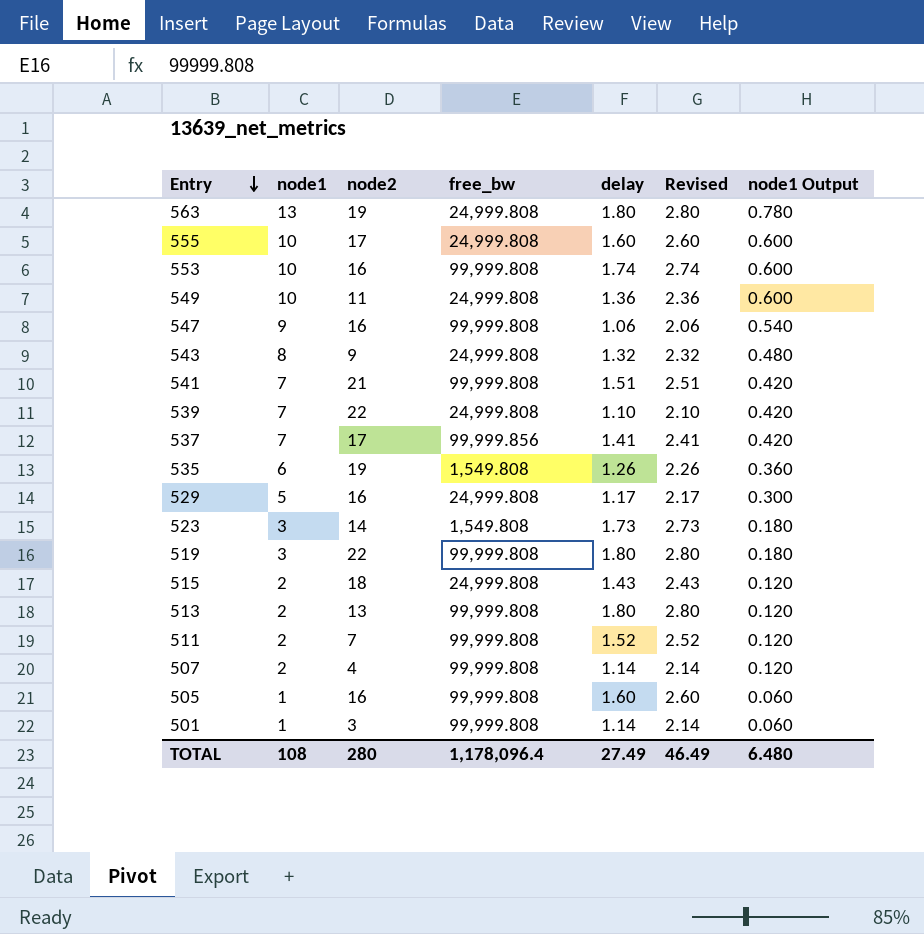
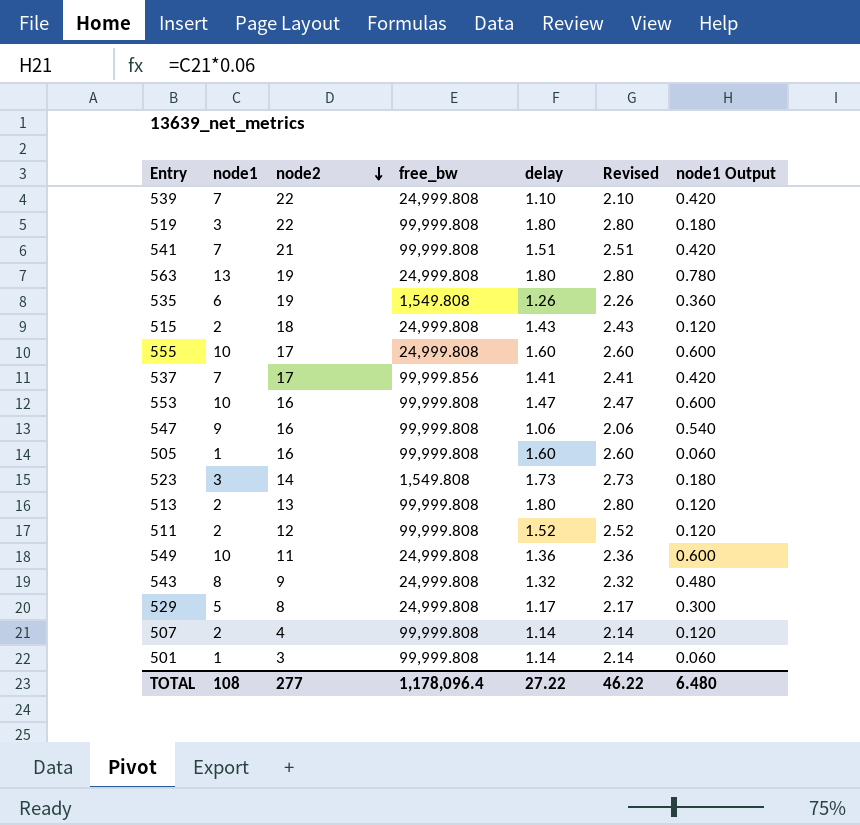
row order: Entry descending -> node2 descending
553 | delay: 1.74 -> 1.47
553 | Revised: 2.74 -> 2.47
511 | node2: 7 -> 12
529 | node2: 16 -> 8
TOTAL | node2: 280 -> 277
TOTAL | delay: 27.49 -> 27.22
TOTAL | Revised: 46.49 -> 46.22

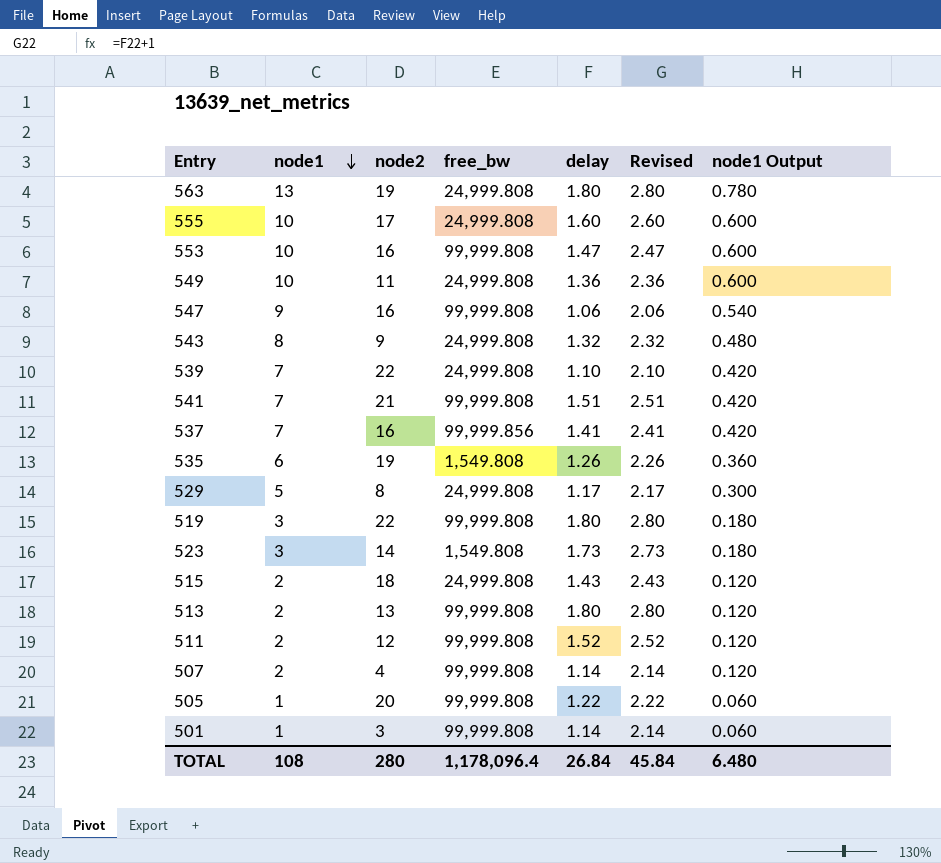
row order: node2 descending -> node1 descending
537 | node2: 17 -> 16
505 | node2: 16 -> 20
505 | delay: 1.60 -> 1.22
505 | Revised: 2.60 -> 2.22
TOTAL | node2: 277 -> 280
TOTAL | delay: 27.22 -> 26.84
TOTAL | Revised: 46.22 -> 45.84

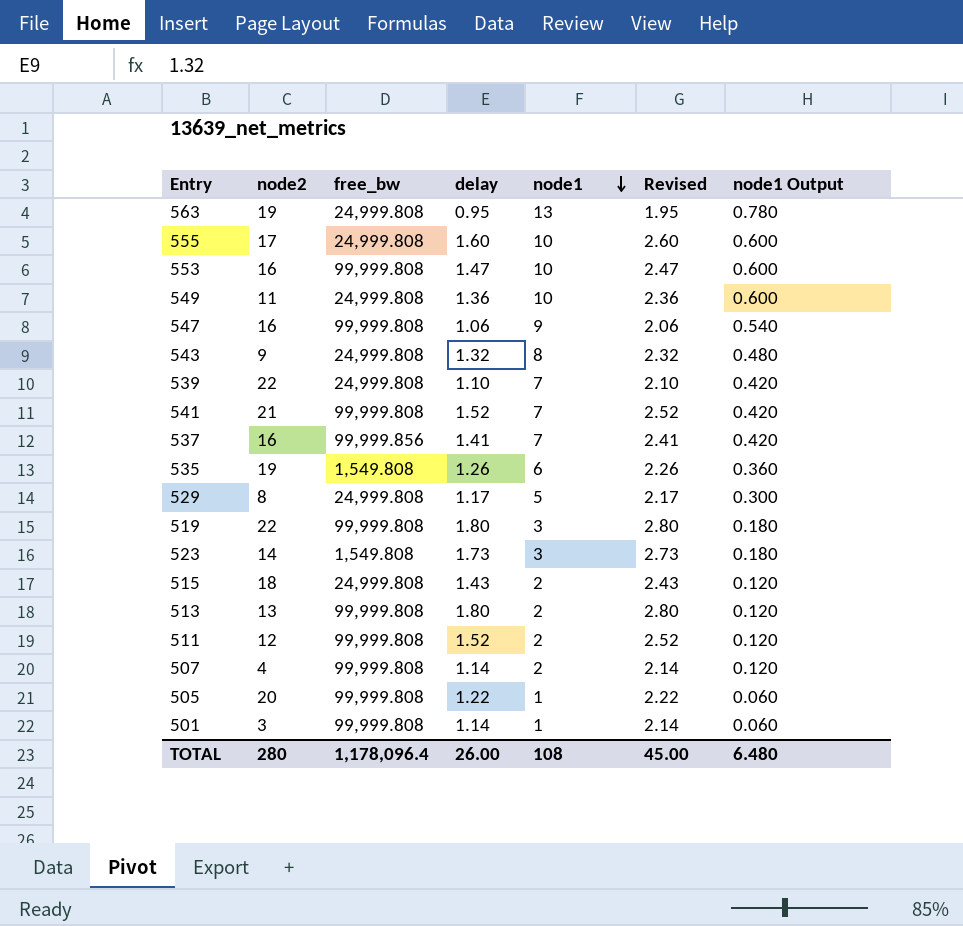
column node1 | position: 2 -> 5
563 | delay: 1.80 -> 0.95
563 | Revised: 2.80 -> 1.95
541 | delay: 1.51 -> 1.52
541 | Revised: 2.51 -> 2.52
TOTAL | delay: 26.84 -> 26.00
TOTAL | Revised: 45.84 -> 45.00

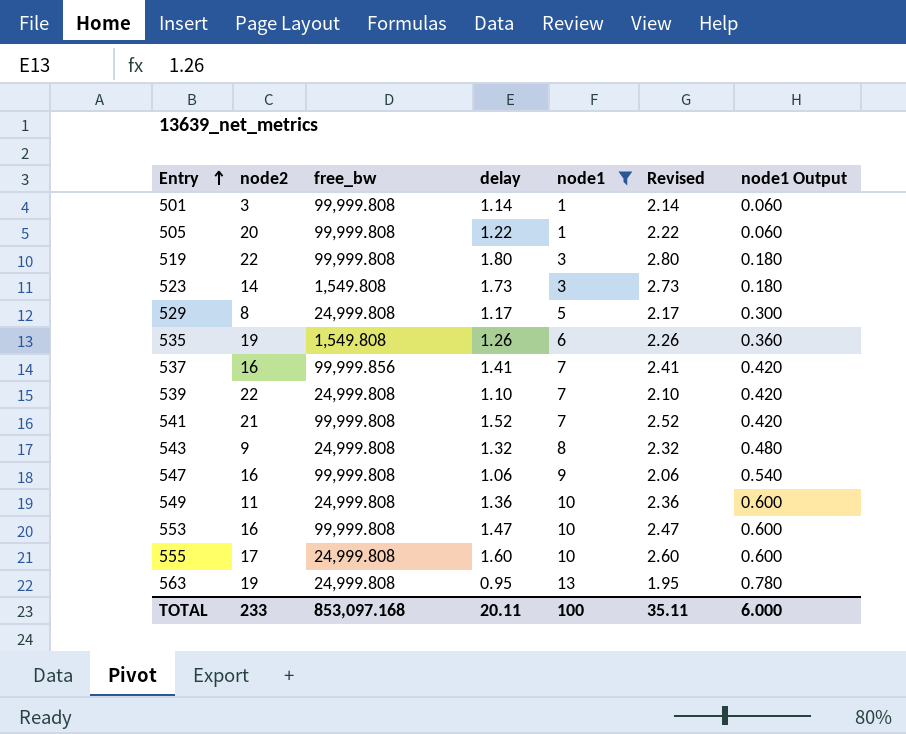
filter: none -> node1 != 2
row order: node1 descending -> Entry ascending
TOTAL | node2: 280 -> 233
TOTAL | free_bw: 1,178,096.4 -> 853,097.168
TOTAL | delay: 26.00 -> 20.11
TOTAL | node1: 108 -> 100
TOTAL | Revised: 45.00 -> 35.11
TOTAL | node1 Output: 6.480 -> 6.000

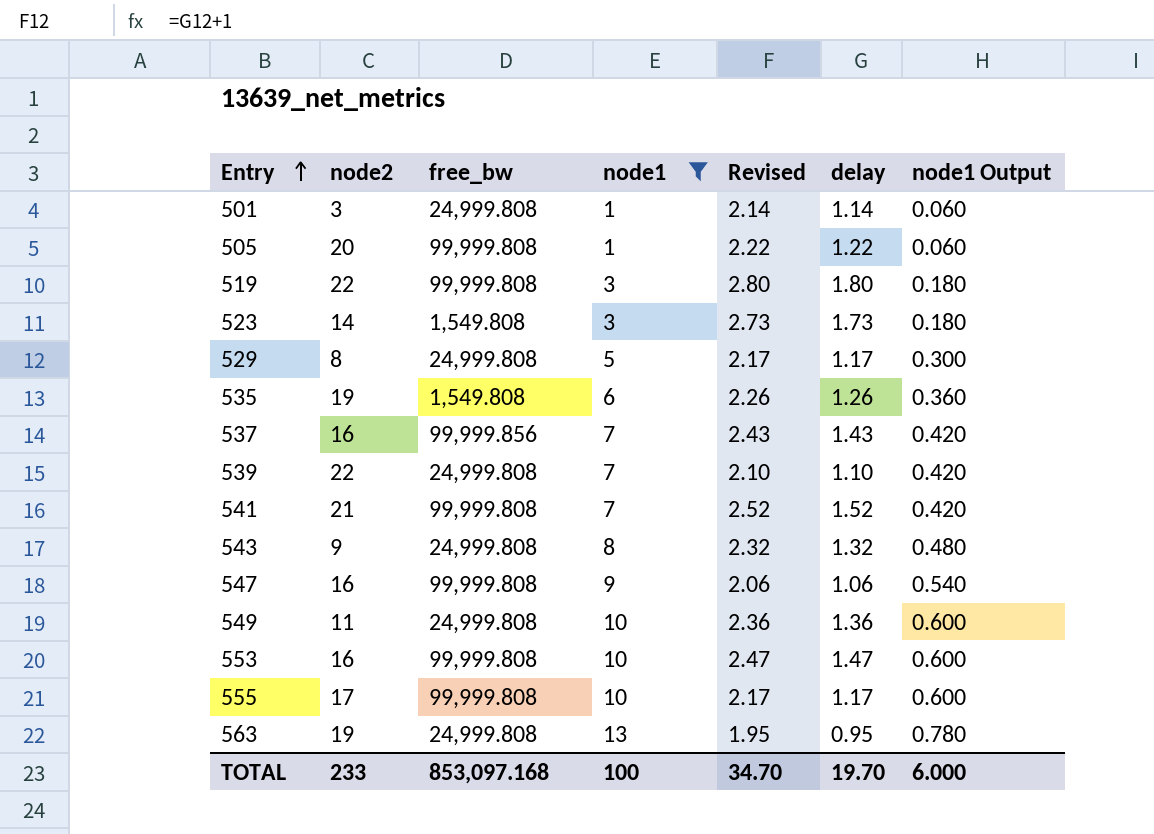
column delay | position: 4 -> 6
501 | free_bw: 99,999.808 -> 24,999.808
537 | Revised: 2.41 -> 2.43
537 | delay: 1.41 -> 1.43
555 | free_bw: 24,999.808 -> 99,999.808
555 | Revised: 2.60 -> 2.17
555 | delay: 1.60 -> 1.17
TOTAL | Revised: 35.11 -> 34.70
TOTAL | delay: 20.11 -> 19.70

